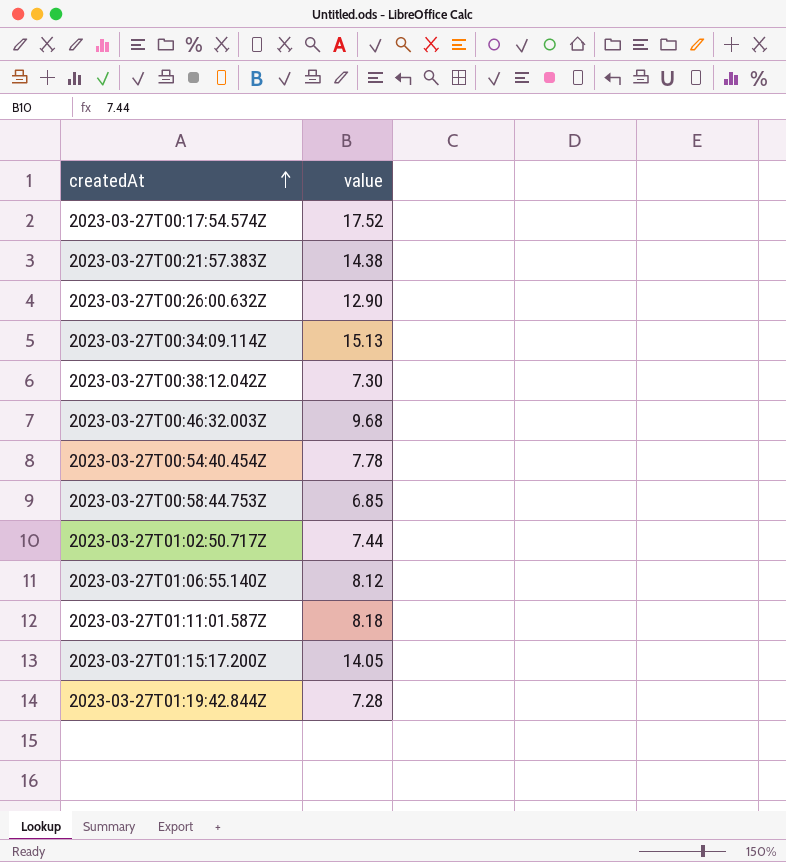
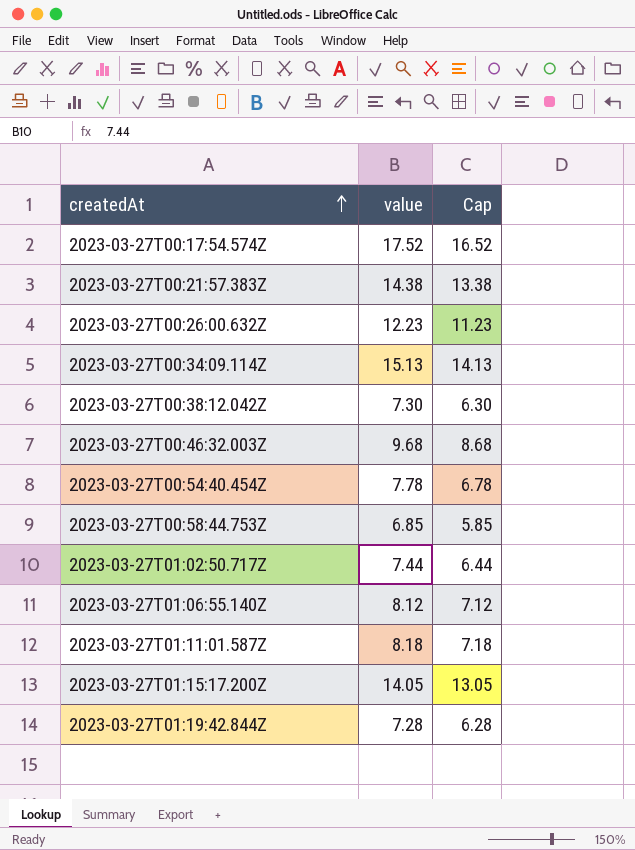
column Cap | formula: none -> [value] - 1
2023-03-27T00:26:00.632Z | value: 12.90 -> 12.23

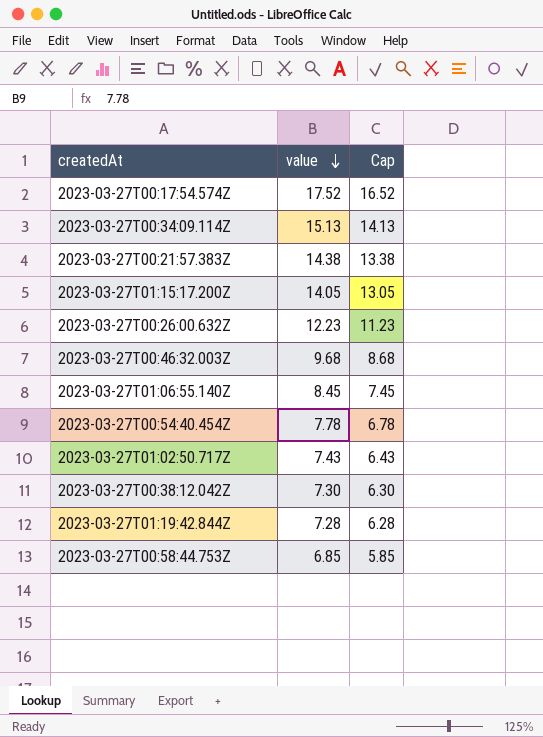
row order: createdAt ascending -> value descending
row 2023-03-27T01:11:01.587Z: 8.18 | 7.18 -> none
2023-03-27T01:06:55.140Z | value: 8.12 -> 8.45
2023-03-27T01:06:55.140Z | Cap: 7.12 -> 7.45
2023-03-27T01:02:50.717Z | value: 7.44 -> 7.43
2023-03-27T01:02:50.717Z | Cap: 6.44 -> 6.43

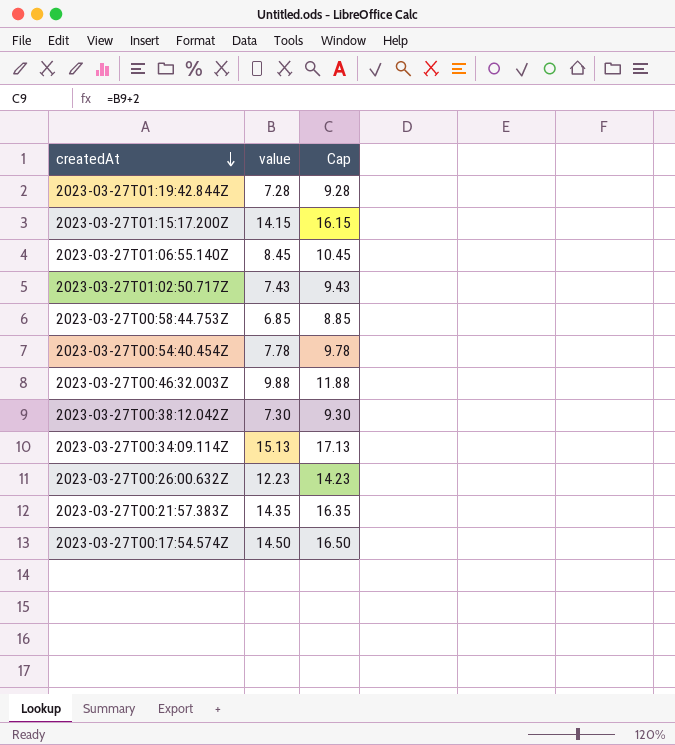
row order: value descending -> createdAt descending
column Cap | formula: [value] - 1 -> [value] + 2
2023-03-27T01:15:17.200Z | value: 14.05 -> 14.15
2023-03-27T00:46:32.003Z | value: 9.68 -> 9.88
2023-03-27T00:21:57.383Z | value: 14.38 -> 14.35
2023-03-27T00:17:54.574Z | value: 17.52 -> 14.50

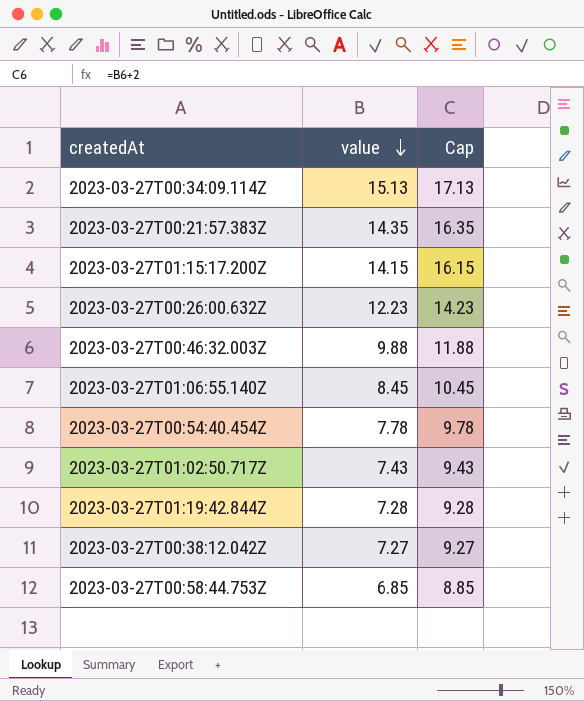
row order: createdAt descending -> value descending
row 2023-03-27T00:17:54.574Z: 14.50 | 16.50 -> none
2023-03-27T00:38:12.042Z | value: 7.30 -> 7.27
2023-03-27T00:38:12.042Z | Cap: 9.30 -> 9.27

